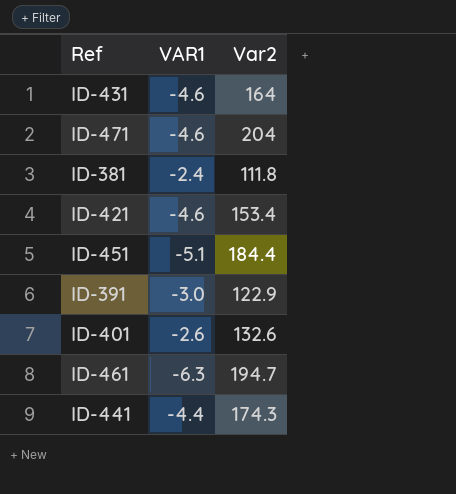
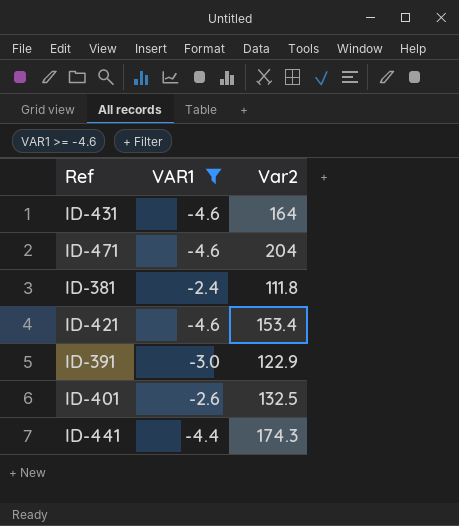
filter: none -> VAR1 >= -4.6
ID-401 | Var2: 132.6 -> 132.5

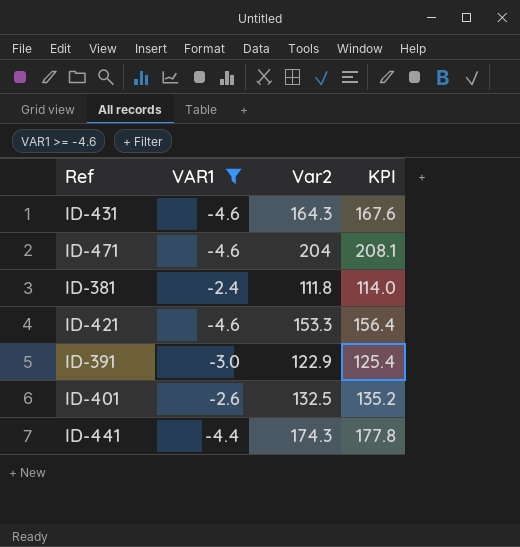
column KPI | formula: none -> [Var2] * 1.02
ID-431 | Var2: 164 -> 164.3
ID-421 | Var2: 153.4 -> 153.3

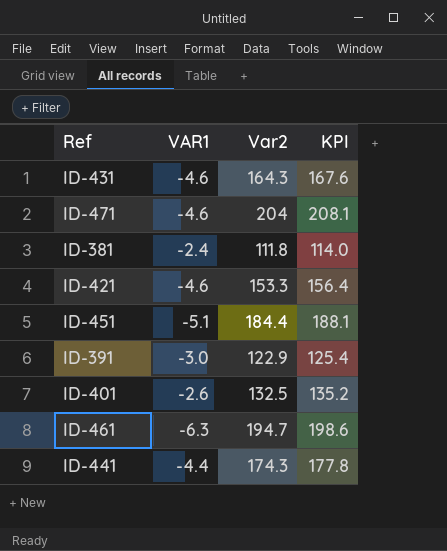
filter: VAR1 >= -4.6 -> none

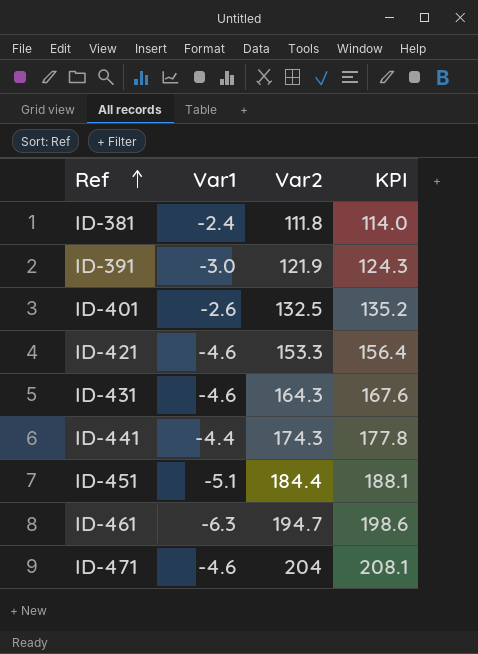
row order: none -> Ref ascending
column name: VAR1 -> Var1
ID-391 | Var2: 122.9 -> 121.9
ID-391 | KPI: 125.4 -> 124.3

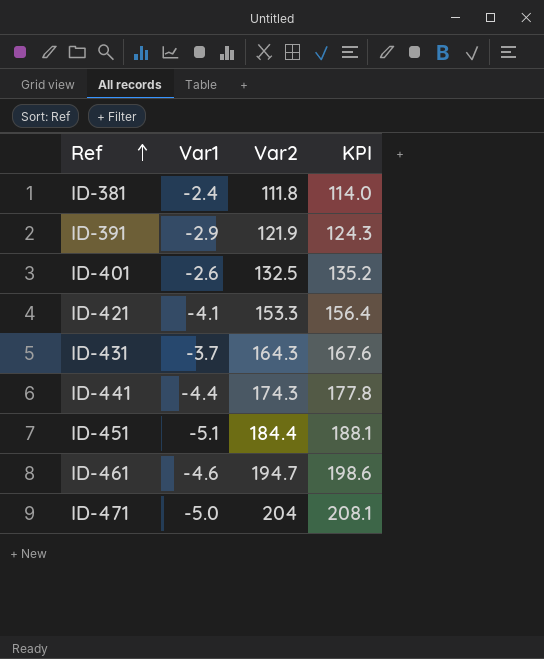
ID-391 | Var1: -3.0 -> -2.9
ID-421 | Var1: -4.6 -> -4.1
ID-431 | Var1: -4.6 -> -3.7
ID-461 | Var1: -6.3 -> -4.6
ID-471 | Var1: -4.6 -> -5.0

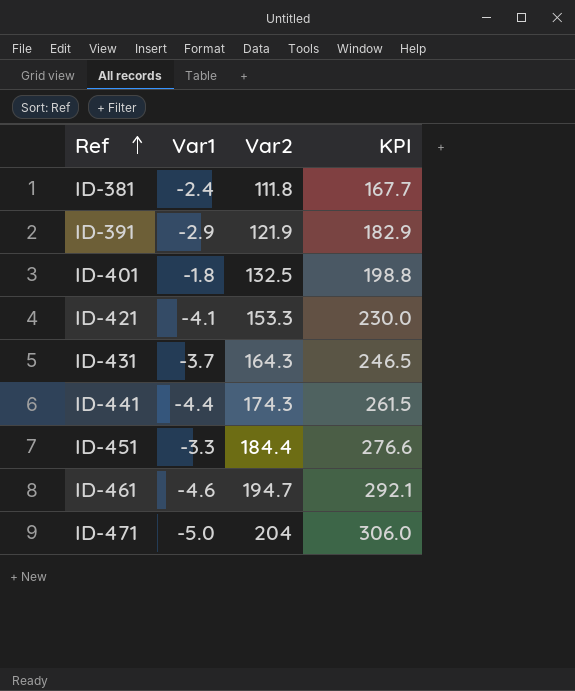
column KPI | formula: [Var2] * 1.02 -> [Var2] * 1.5
ID-401 | Var1: -2.6 -> -1.8
ID-451 | Var1: -5.1 -> -3.3

